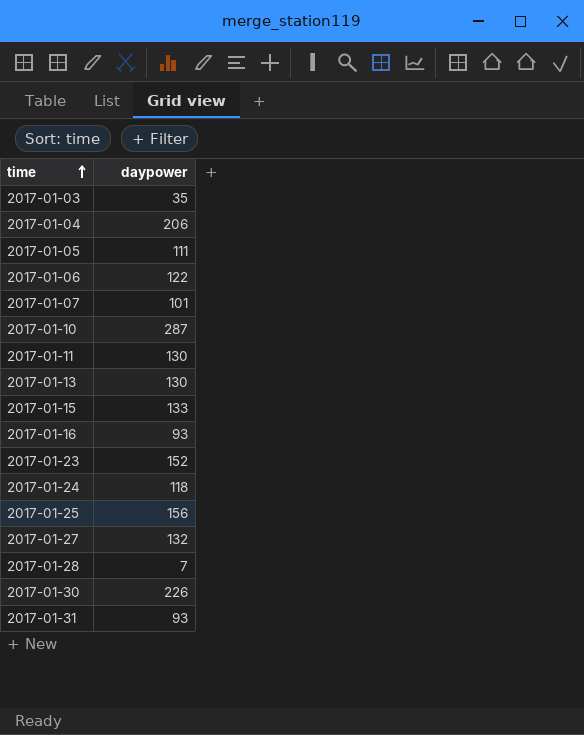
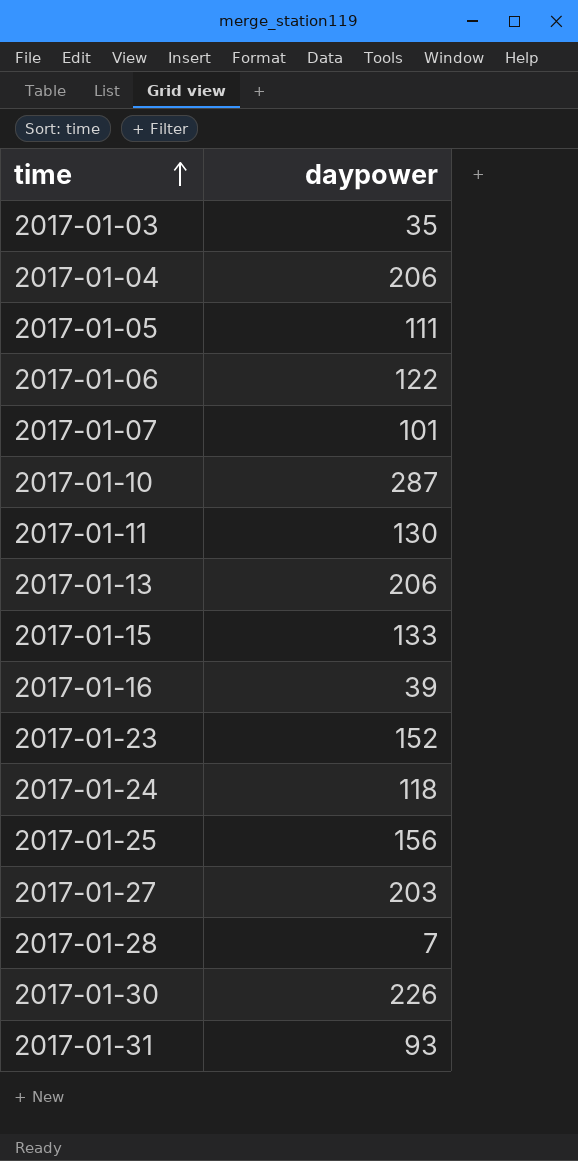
2017-01-13 | daypower: 130 -> 206
2017-01-16 | daypower: 93 -> 39
2017-01-27 | daypower: 132 -> 203

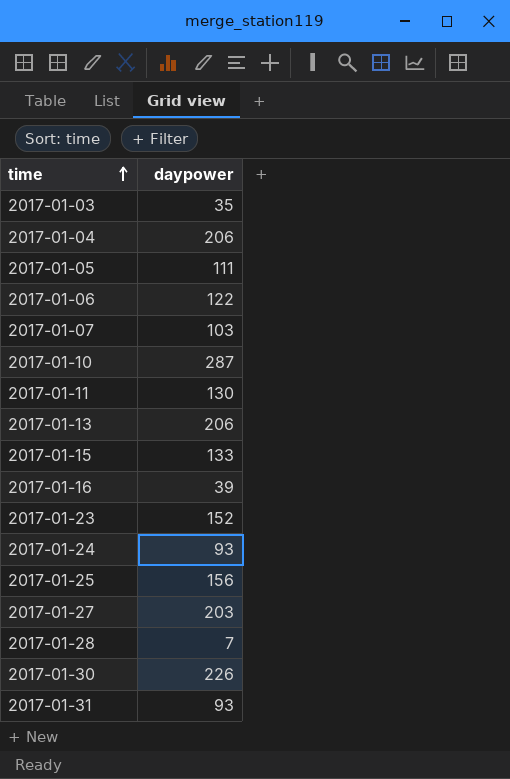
2017-01-07 | daypower: 101 -> 103
2017-01-24 | daypower: 118 -> 93

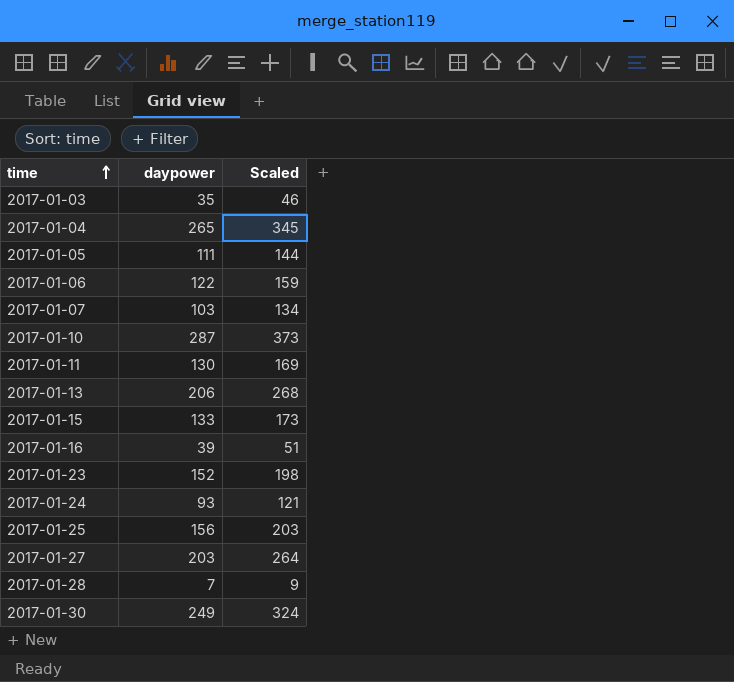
column Scaled | formula: none -> [daypower] * 1.3
row 2017-01-31: 93 -> none
2017-01-04 | daypower: 206 -> 265
2017-01-30 | daypower: 226 -> 249

